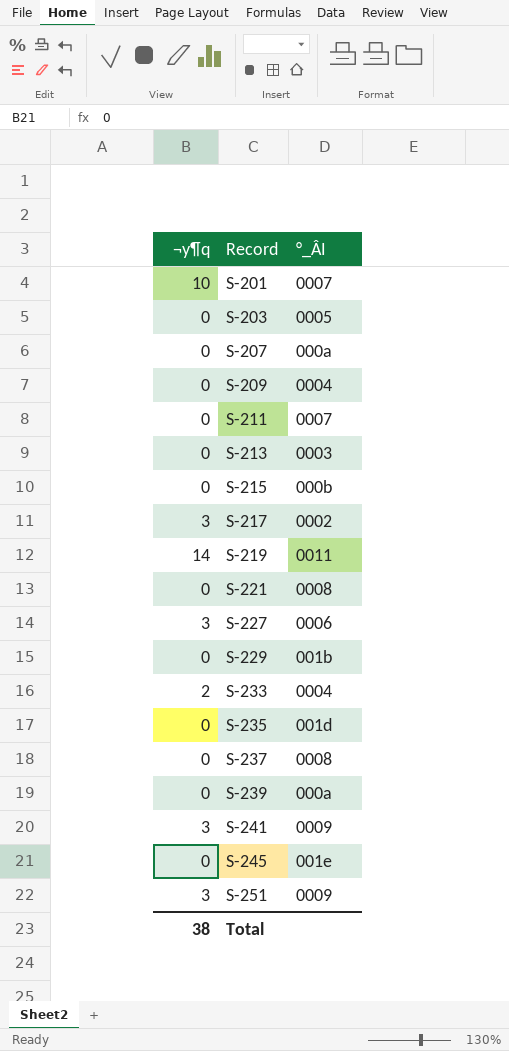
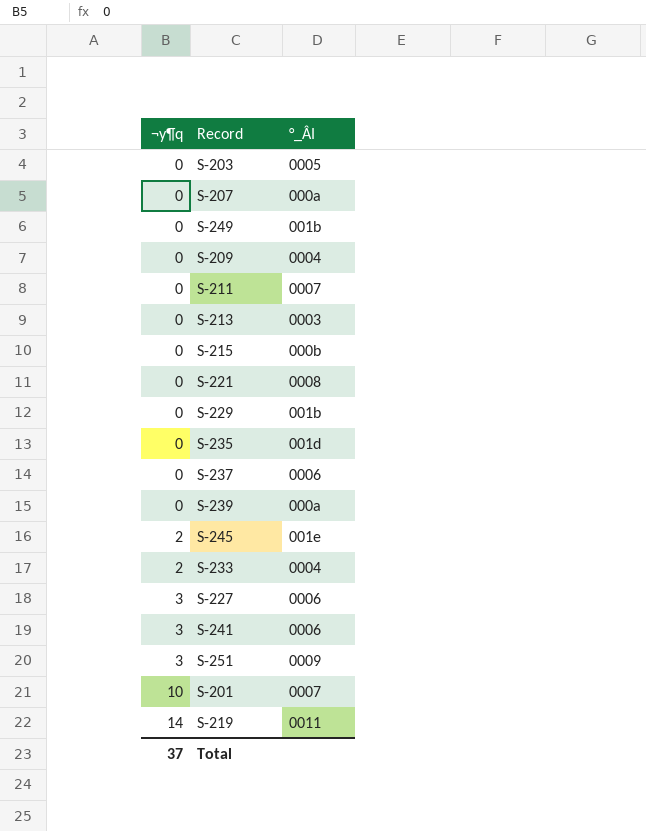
row order: Record ascending -> ¬y¶q ascending
row S-217: 3 | 0002 -> none
row S-249: none -> 0 | 001b
S-237 | °_ÂI: 0008 -> 0006
S-245 | ¬y¶q: 0 -> 2
S-241 | °_ÂI: 0009 -> 0006
Total | ¬y¶q: 38 -> 37

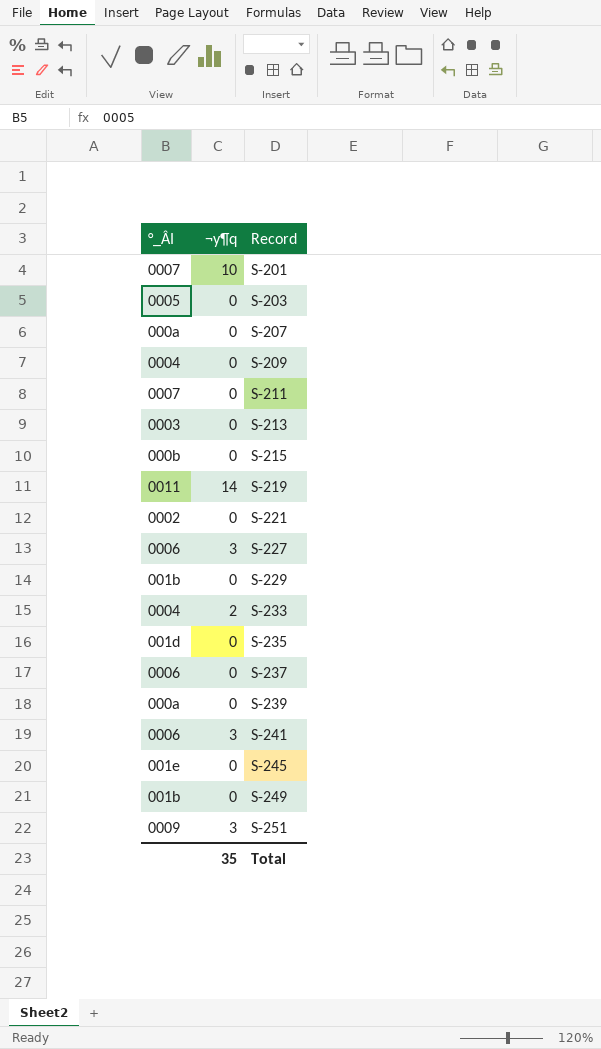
row order: ¬y¶q ascending -> Record ascending
column °_ÂI | position: 3 -> 1
S-221 | °_ÂI: 0008 -> 0002
S-245 | ¬y¶q: 2 -> 0
Total | ¬y¶q: 37 -> 35

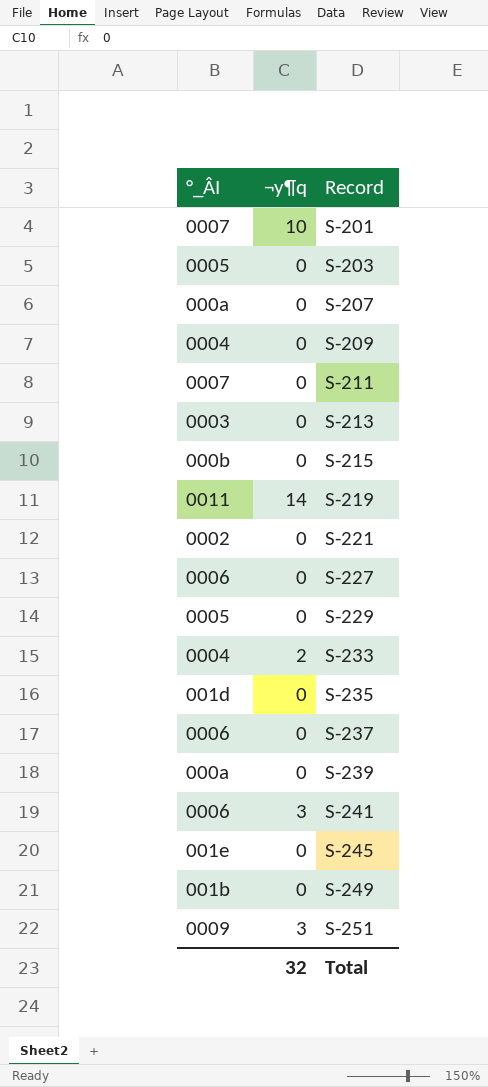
S-227 | ¬y¶q: 3 -> 0
S-229 | °_ÂI: 001b -> 0005
Total | ¬y¶q: 35 -> 32

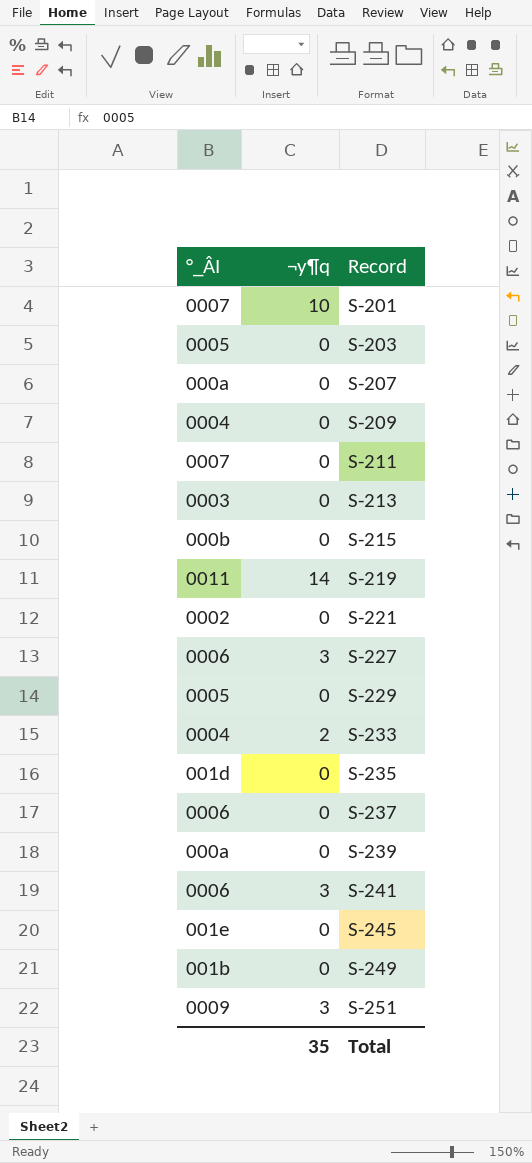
S-227 | ¬y¶q: 0 -> 3
Total | ¬y¶q: 32 -> 35

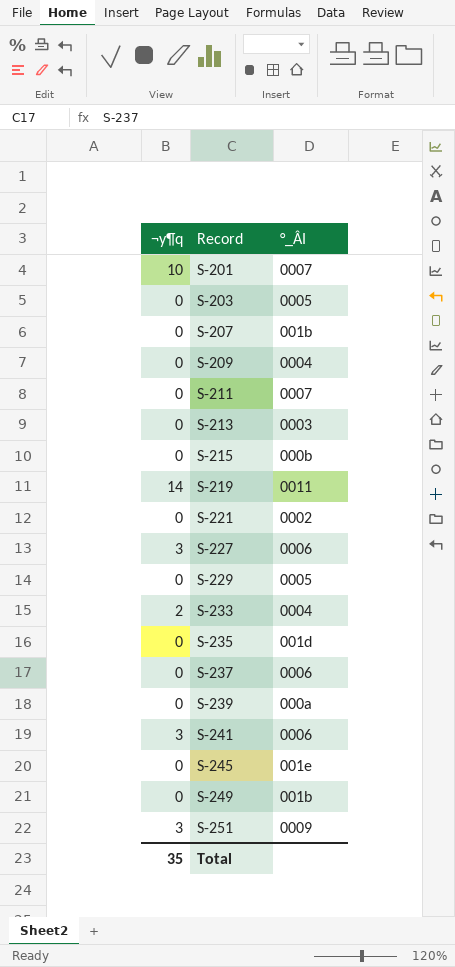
column °_ÂI | position: 1 -> 3
S-207 | °_ÂI: 000a -> 001b

